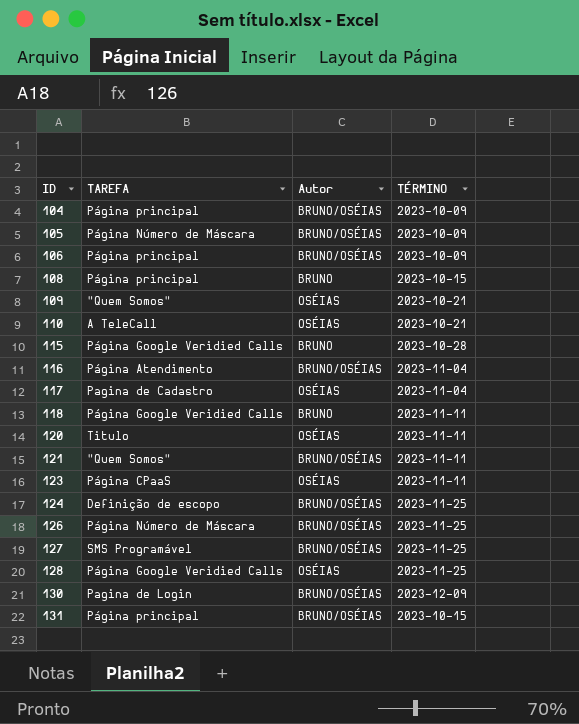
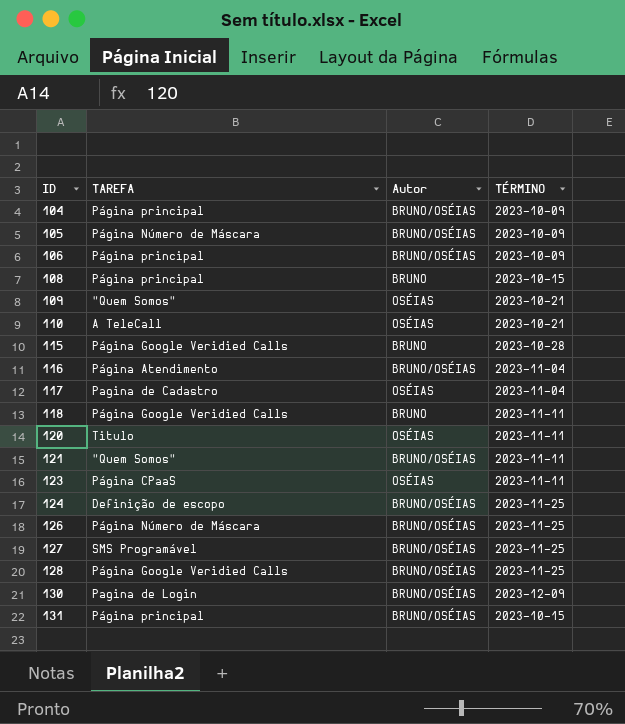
128 | Autor: OSÉIAS -> BRUNO/OSÉIAS

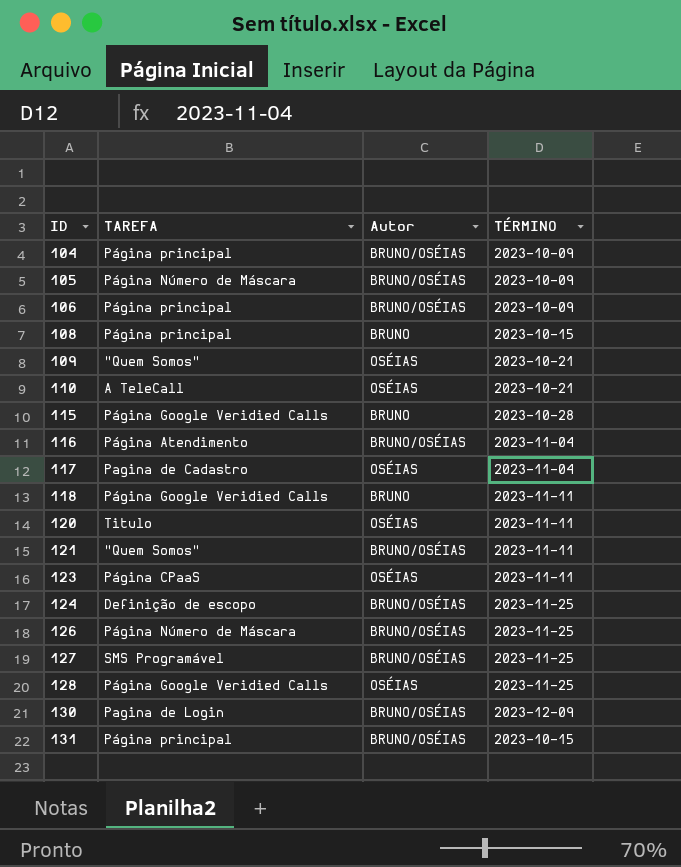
128 | Autor: BRUNO/OSÉIAS -> OSÉIAS

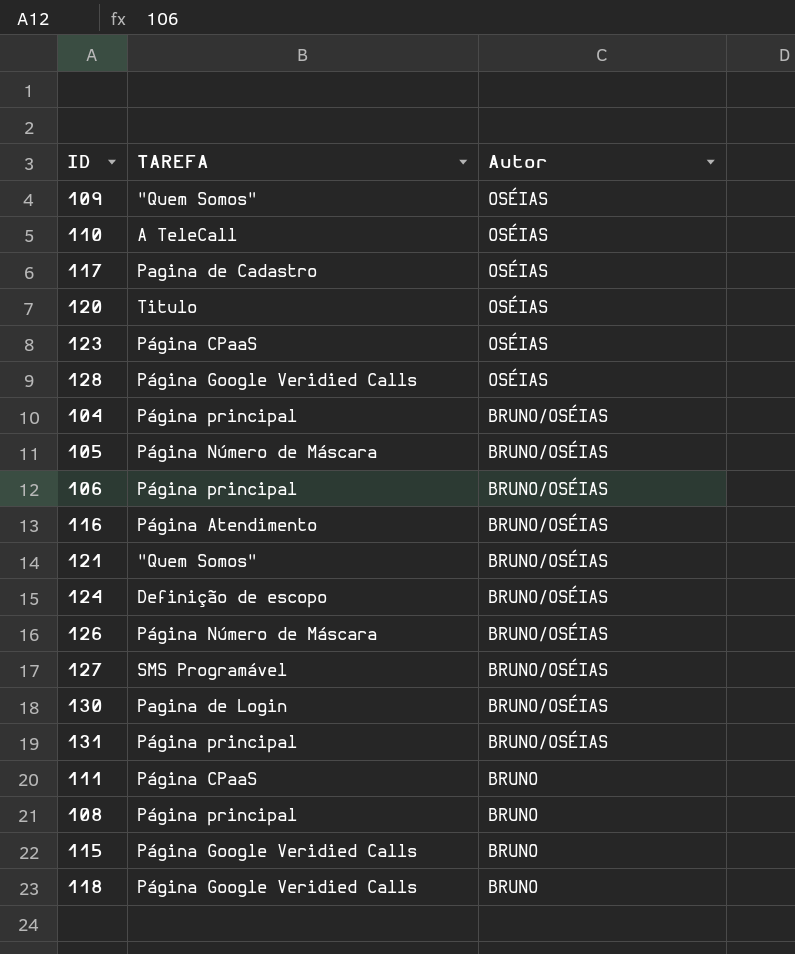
row order: ID ascending -> Autor descending
column TÉRMINO | position: 4 -> none
row 111: none -> Página CPaaS | BRUNO

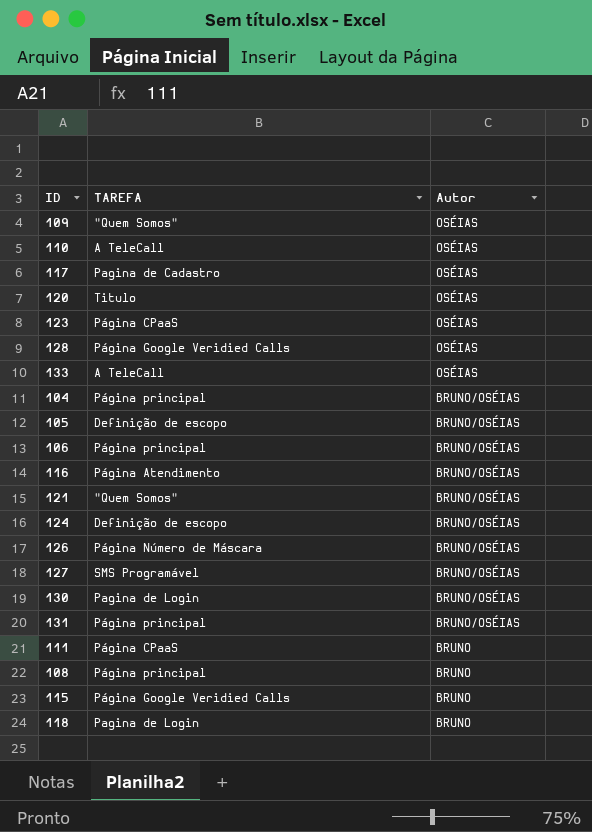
row 133: none -> A TeleCall | OSÉIAS
105 | TAREFA: Página Número de Máscara -> Definição de escopo
118 | TAREFA: Página Google Veridied Calls -> Pagina de Login

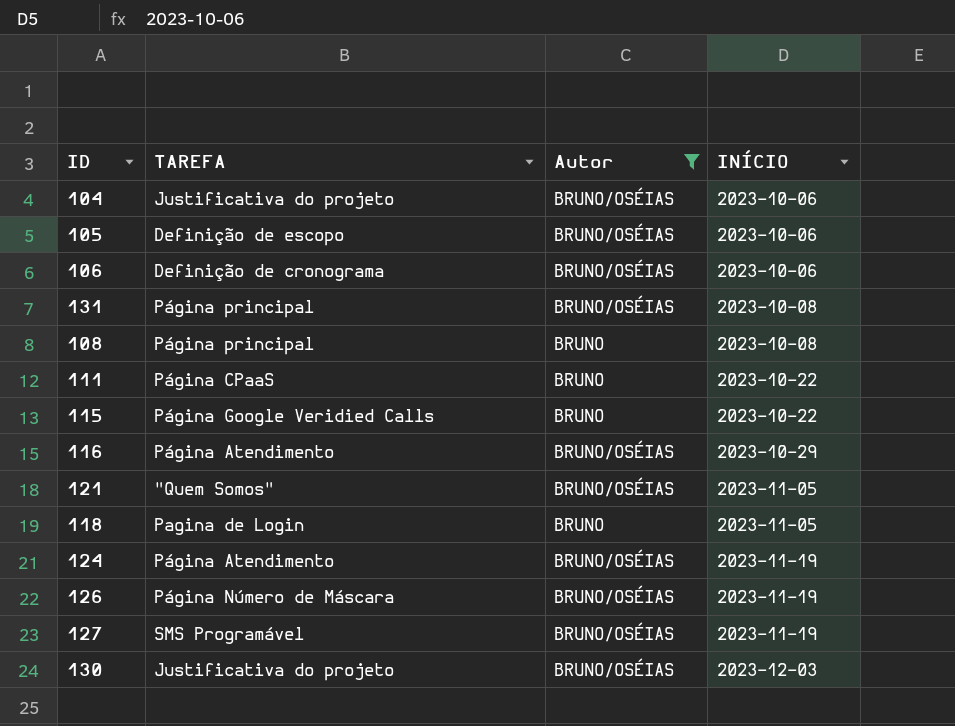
filter: none -> Autor != OSÉIAS
row order: Autor descending -> INÍCIO ascending
column INÍCIO | position: none -> 4
104 | TAREFA: Página principal -> Justificativa do projeto
106 | TAREFA: Página principal -> Definição de cronograma
124 | TAREFA: Definição de escopo -> Página Atendimento
130 | TAREFA: Pagina de Login -> Justificativa do projeto

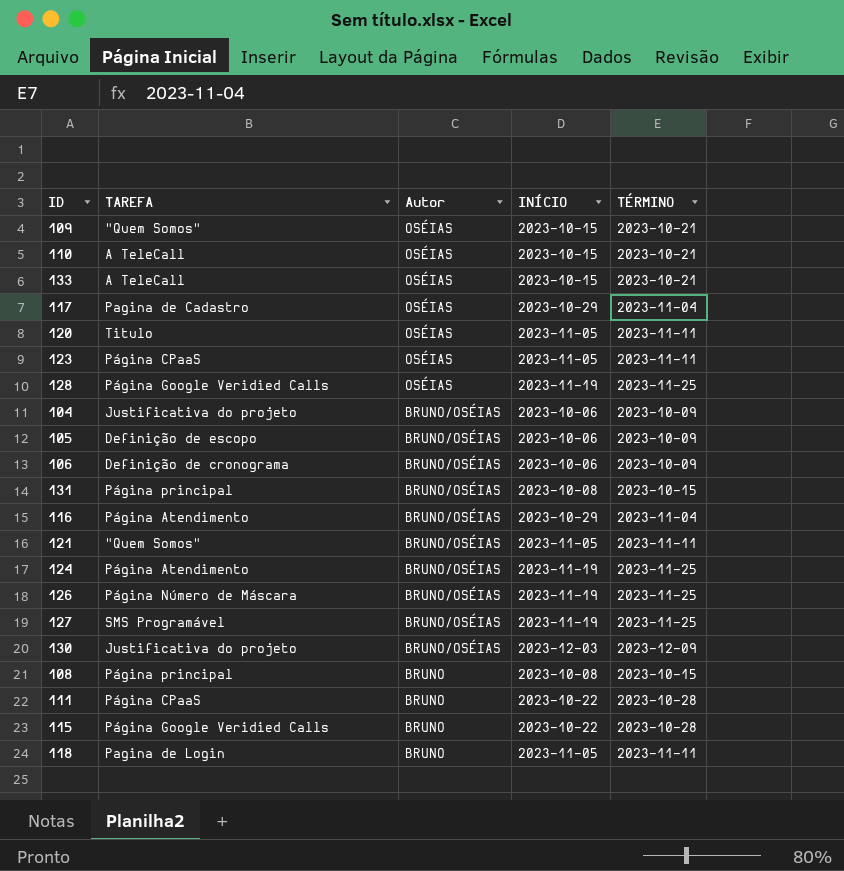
filter: Autor != OSÉIAS -> none
row order: INÍCIO ascending -> Autor descending
column TÉRMINO | position: none -> 5

